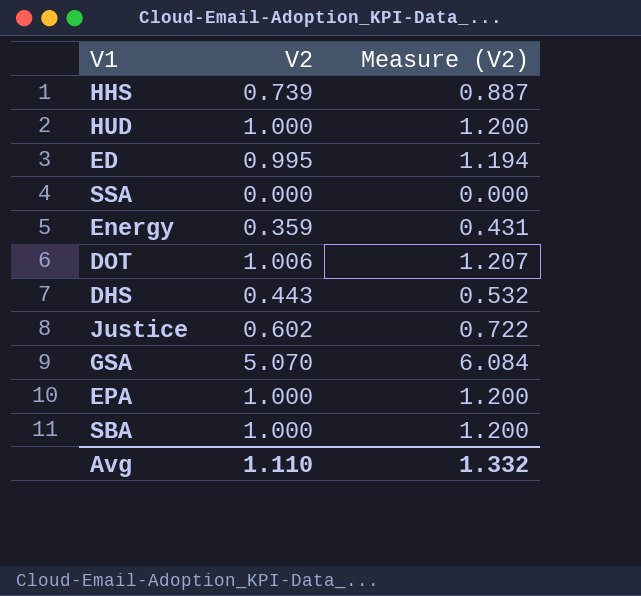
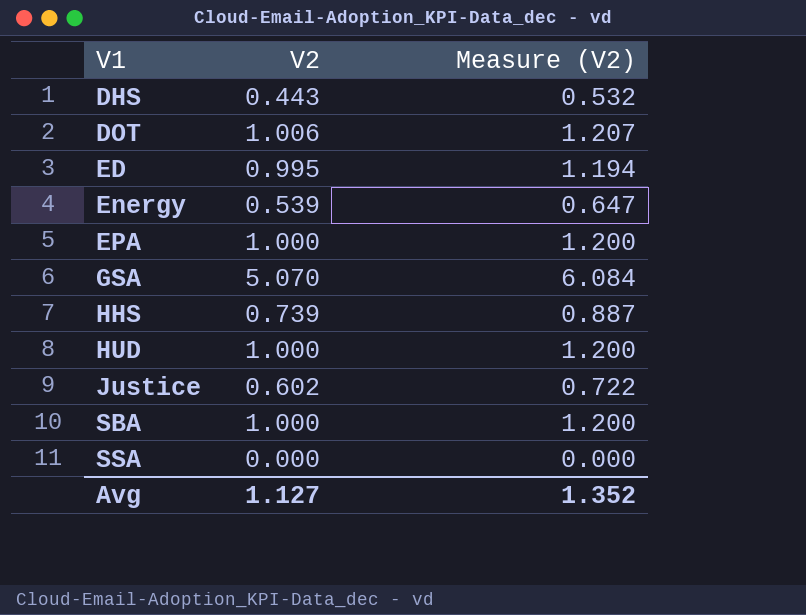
row order: none -> V1 ascending
Energy | V2: 0.359 -> 0.539
Energy | Measure (V2): 0.431 -> 0.647
Avg | V2: 1.110 -> 1.127
Avg | Measure (V2): 1.332 -> 1.352

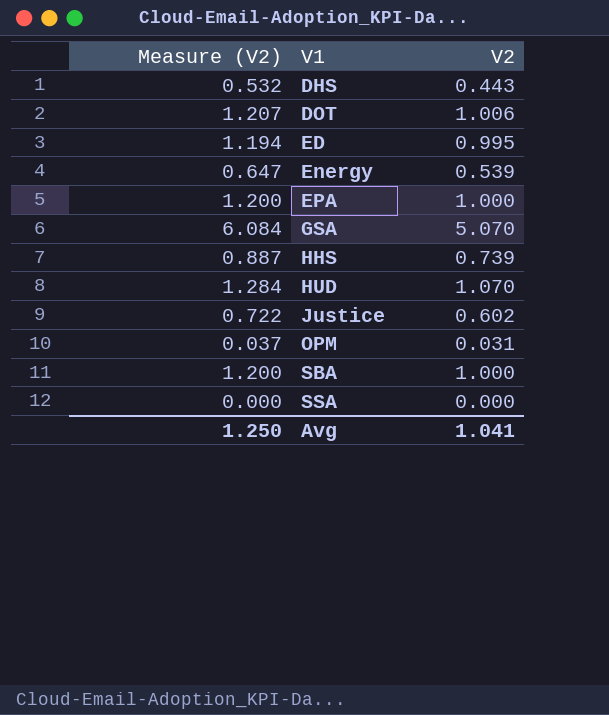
column Measure (V2) | position: 3 -> 1
HUD | Measure (V2): 1.200 -> 1.284
HUD | V2: 1.000 -> 1.070
row OPM: none -> 0.037 | 0.031
Avg | Measure (V2): 1.352 -> 1.250
Avg | V2: 1.127 -> 1.041

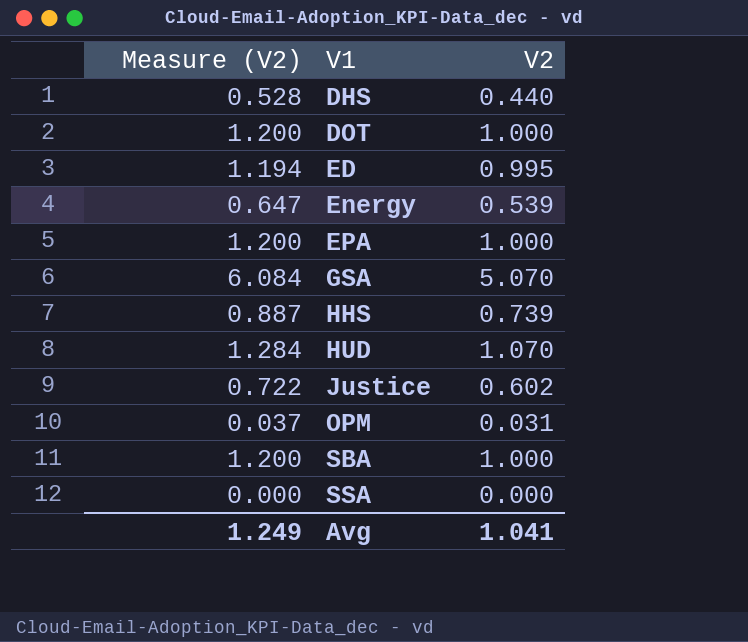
DHS | Measure (V2): 0.532 -> 0.528
DHS | V2: 0.443 -> 0.440
DOT | Measure (V2): 1.207 -> 1.200
DOT | V2: 1.006 -> 1.000
Avg | Measure (V2): 1.250 -> 1.249

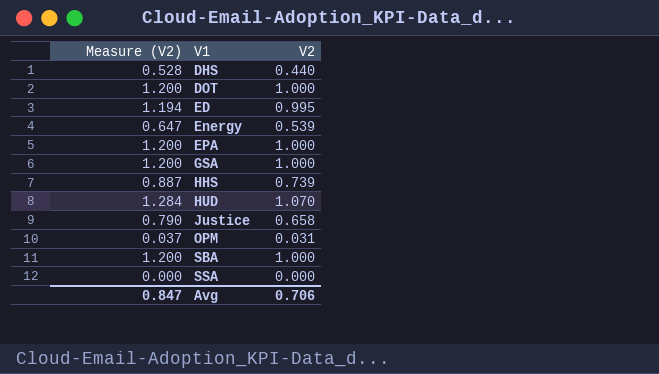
GSA | Measure (V2): 6.084 -> 1.200
GSA | V2: 5.070 -> 1.000
Justice | Measure (V2): 0.722 -> 0.790
Justice | V2: 0.602 -> 0.658
Avg | Measure (V2): 1.249 -> 0.847
Avg | V2: 1.041 -> 0.706

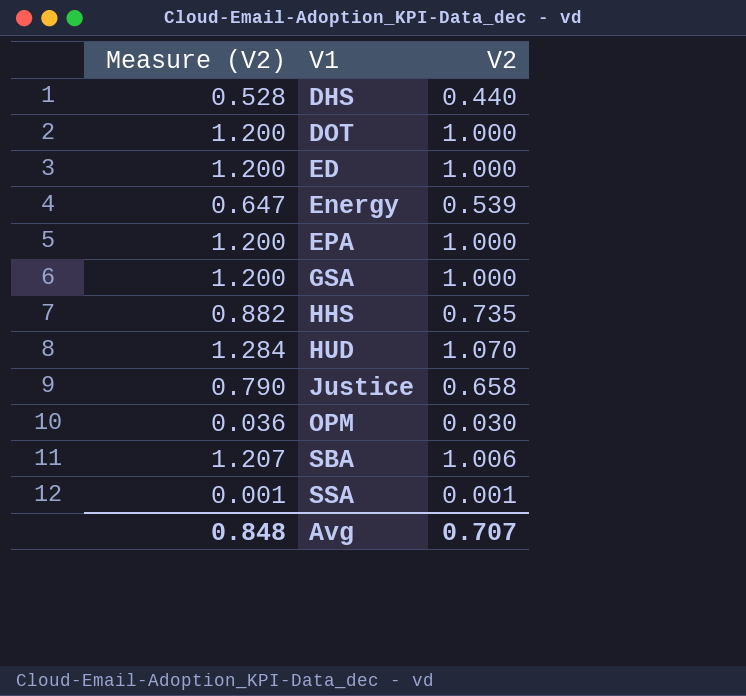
ED | Measure (V2): 1.194 -> 1.200
ED | V2: 0.995 -> 1.000
HHS | Measure (V2): 0.887 -> 0.882
HHS | V2: 0.739 -> 0.735
OPM | Measure (V2): 0.037 -> 0.036
OPM | V2: 0.031 -> 0.030
SBA | Measure (V2): 1.200 -> 1.207
SBA | V2: 1.000 -> 1.006
SSA | Measure (V2): 0.000 -> 0.001
SSA | V2: 0.000 -> 0.001
Avg | Measure (V2): 0.847 -> 0.848
Avg | V2: 0.706 -> 0.707

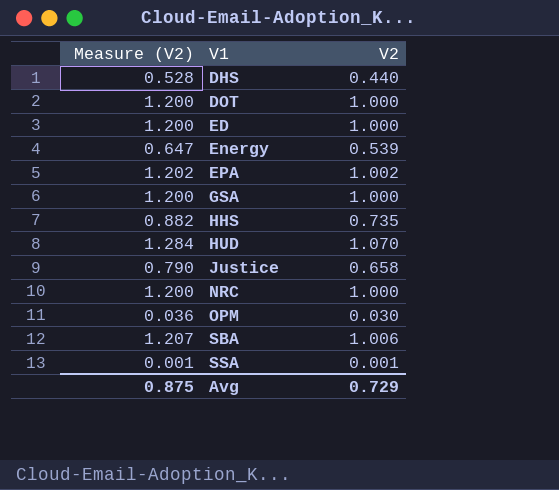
EPA | Measure (V2): 1.200 -> 1.202
EPA | V2: 1.000 -> 1.002
row NRC: none -> 1.200 | 1.000
Avg | Measure (V2): 0.848 -> 0.875
Avg | V2: 0.707 -> 0.729

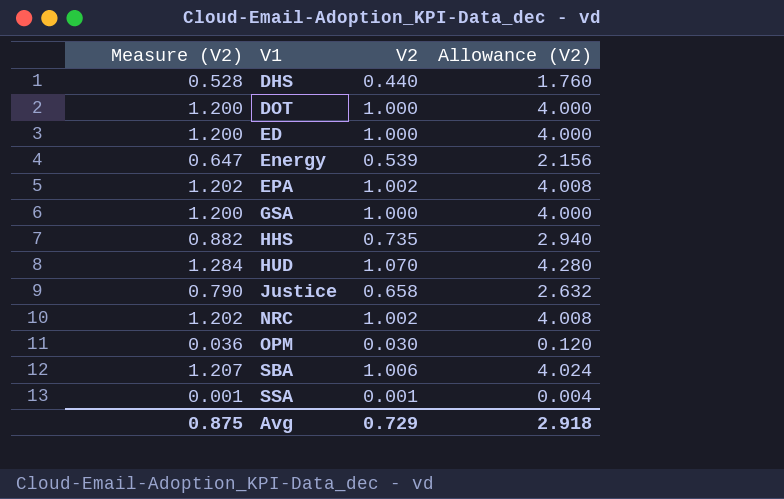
column Allowance (V2) | formula: none -> [V2] * 4
NRC | Measure (V2): 1.200 -> 1.202
NRC | V2: 1.000 -> 1.002

